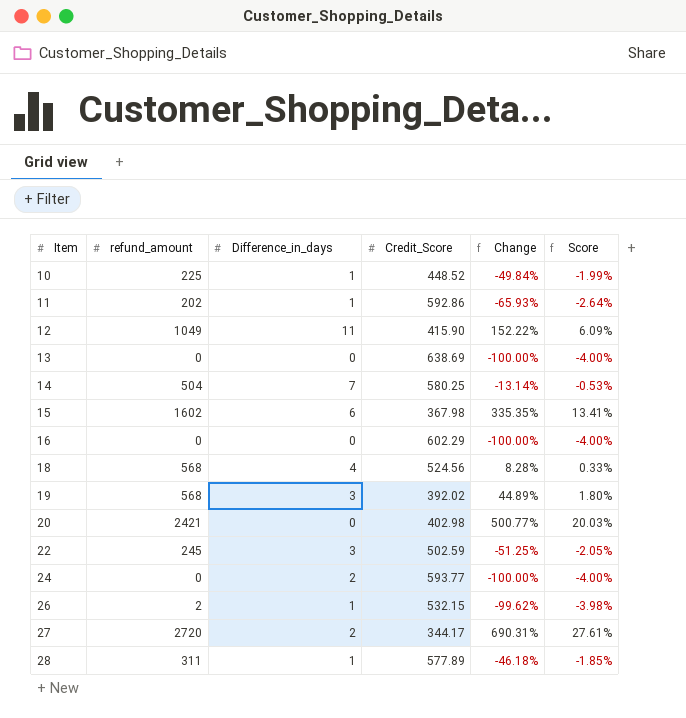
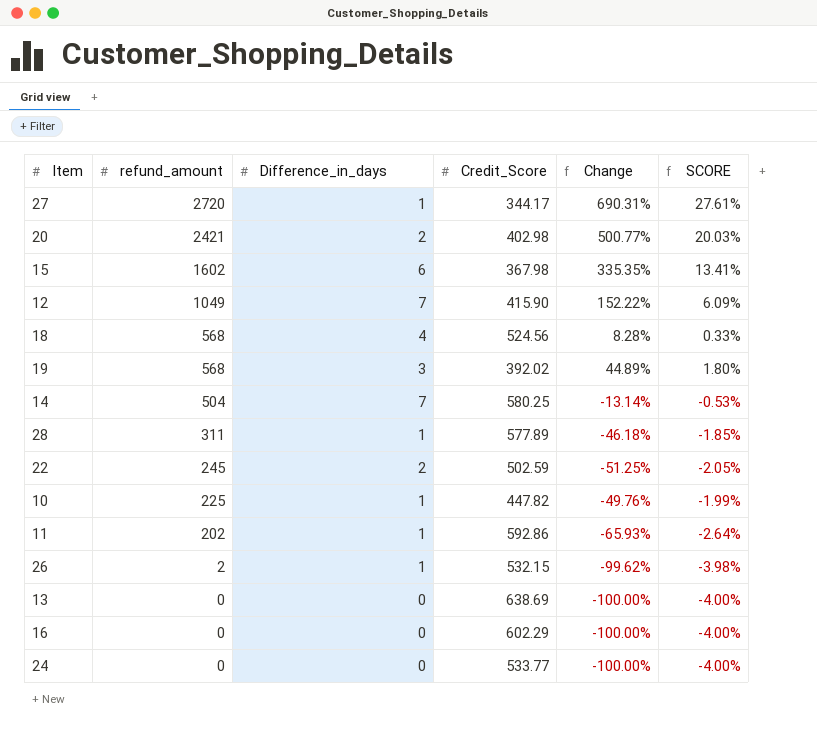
row order: Item ascending -> refund_amount descending
column name: Score -> SCORE
27 | Difference_in_days: 2 -> 1
20 | Difference_in_days: 0 -> 2
12 | Difference_in_days: 11 -> 7
22 | Difference_in_days: 3 -> 2
10 | Credit_Score: 448.52 -> 447.82
10 | Change: -49.84% -> -49.76%
24 | Difference_in_days: 2 -> 0
24 | Credit_Score: 593.77 -> 533.77

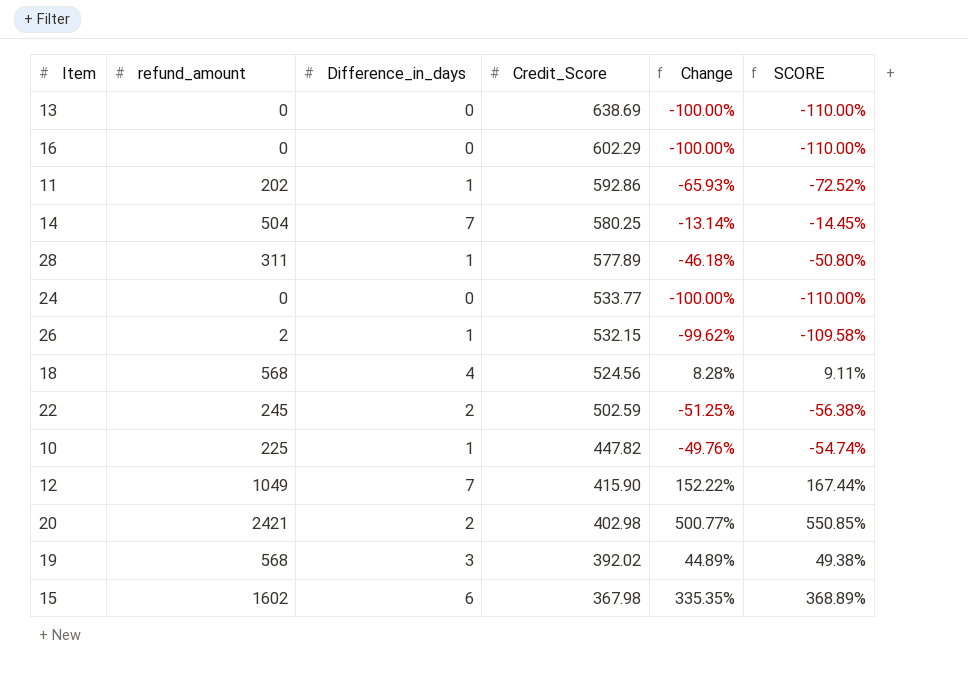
row order: refund_amount descending -> Credit_Score descending
column SCORE | formula: [Change] * 0.04 -> [Change] * 1.1
row 27: 2720 | 1 | 344.17 | 690.31% | 27.61% -> none

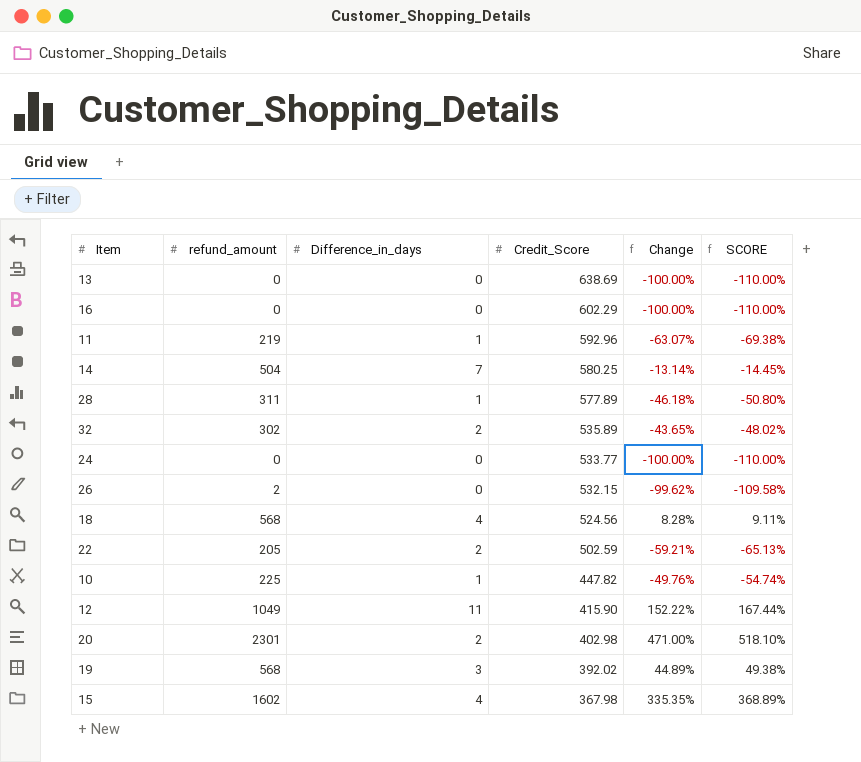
11 | refund_amount: 202 -> 219
11 | Credit_Score: 592.86 -> 592.96
11 | Change: -65.93% -> -63.07%
11 | SCORE: -72.52% -> -69.38%
row 32: none -> 302 | 2 | 535.89 | -43.65% | -48.02%
26 | Difference_in_days: 1 -> 0
22 | refund_amount: 245 -> 205
22 | Change: -51.25% -> -59.21%
22 | SCORE: -56.38% -> -65.13%
12 | Difference_in_days: 7 -> 11
20 | refund_amount: 2421 -> 2301
20 | Change: 500.77% -> 471.00%
20 | SCORE: 550.85% -> 518.10%
15 | Difference_in_days: 6 -> 4

